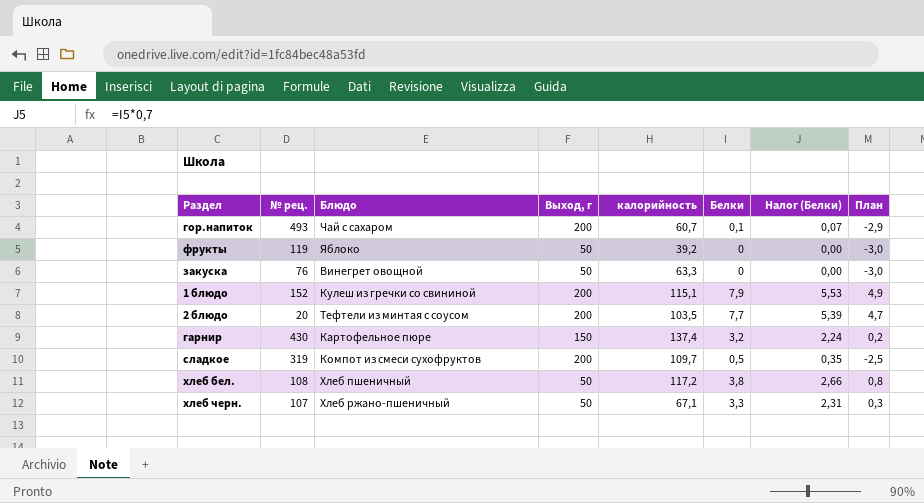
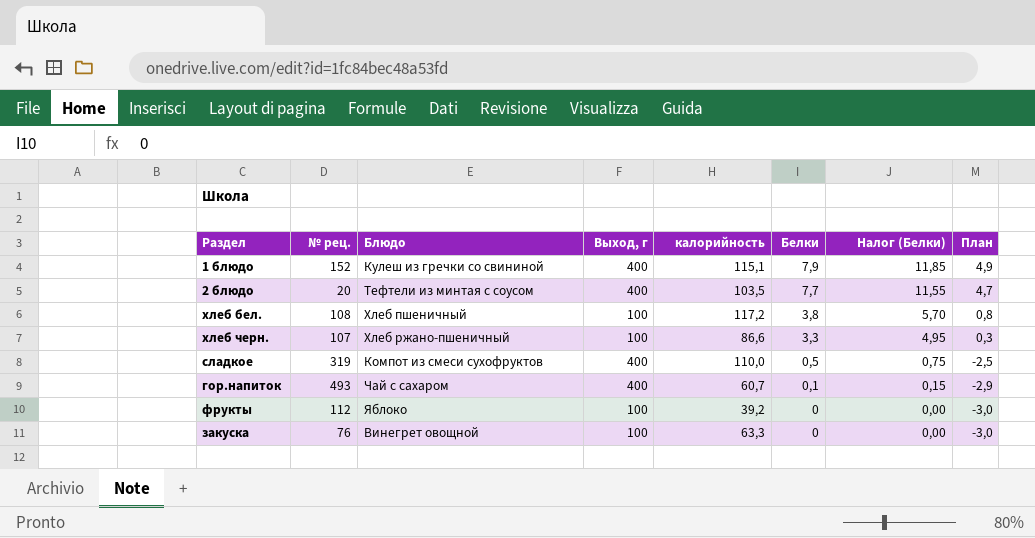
row order: none -> Белки descending
column Налог (Белки) | formula: [Белки] * 0,7 -> [Белки] * 1,5
row гарнир: 430 | Картофельное пюре | 150 | 137,4 | 3,2 | 2,24 | 0,2 -> none
1 блюдо | Выход, г: 200 -> 400
2 блюдо | Выход, г: 200 -> 400
хлеб бел. | Выход, г: 50 -> 100
хлеб черн. | Выход, г: 50 -> 100
хлеб черн. | калорийность: 67,1 -> 86,6
сладкое | Выход, г: 200 -> 400
сладкое | калорийность: 109,7 -> 110,0
гор.напиток | Выход, г: 200 -> 400
фрукты | № рец.: 119 -> 112
фрукты | Выход, г: 50 -> 100
закуска | Выход, г: 50 -> 100

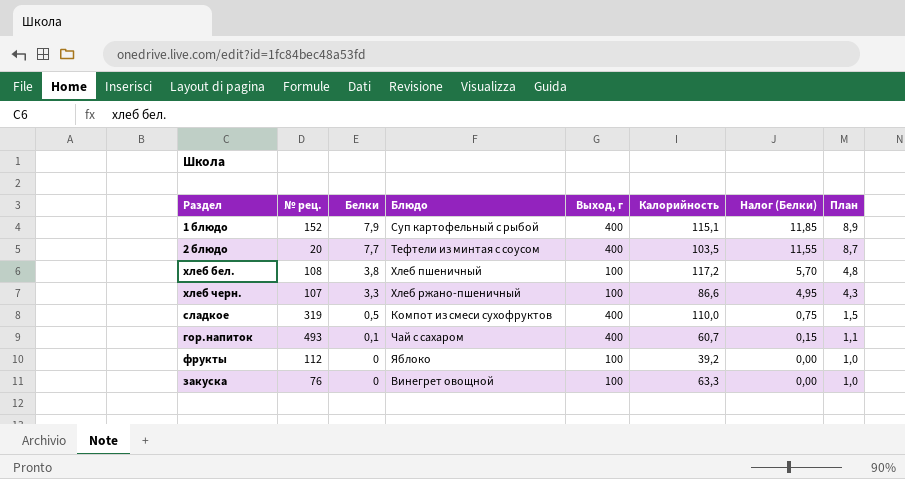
column Белки | position: 6 -> 3
column name: калорийность -> Калорийность
column План | formula: [Белки] - 3 -> [Белки] + 1
1 блюдо | Блюдо: Кулеш из гречки со свининой -> Суп картофельный с рыбой

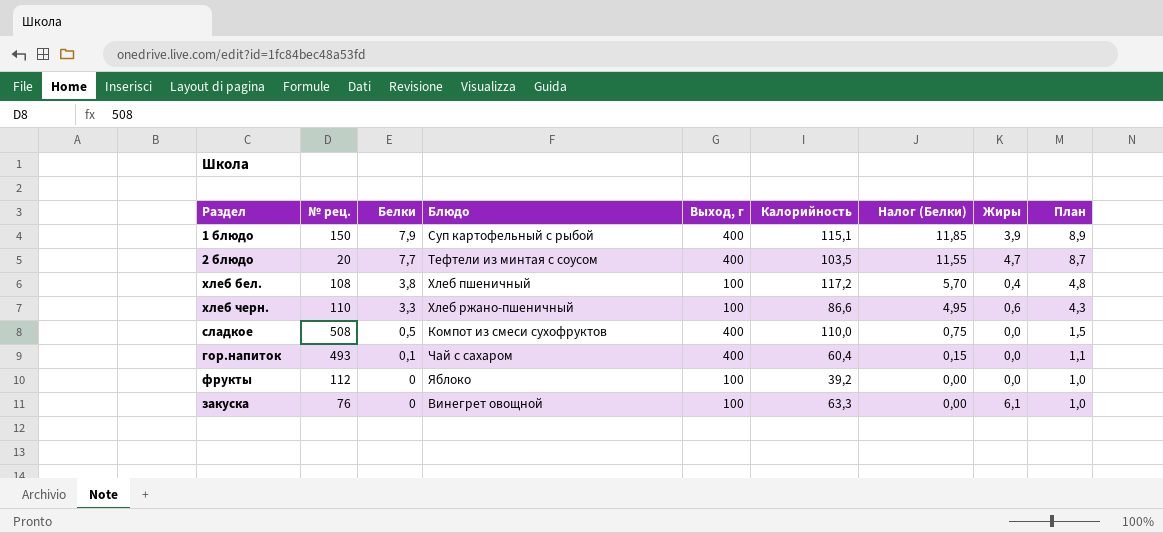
column Жиры | position: none -> 8
1 блюдо | № рец.: 152 -> 150
хлеб черн. | № рец.: 107 -> 110
сладкое | № рец.: 319 -> 508
гор.напиток | Калорийность: 60,7 -> 60,4

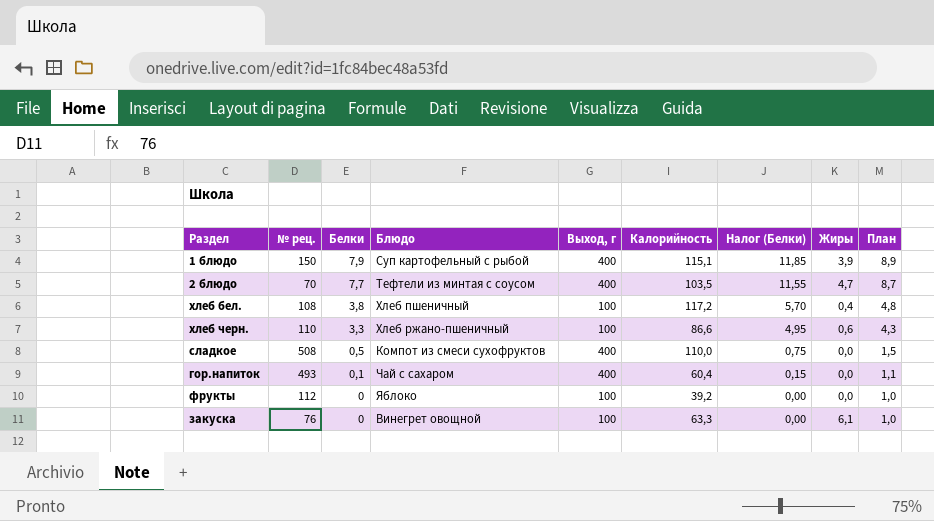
2 блюдо | № рец.: 20 -> 70

